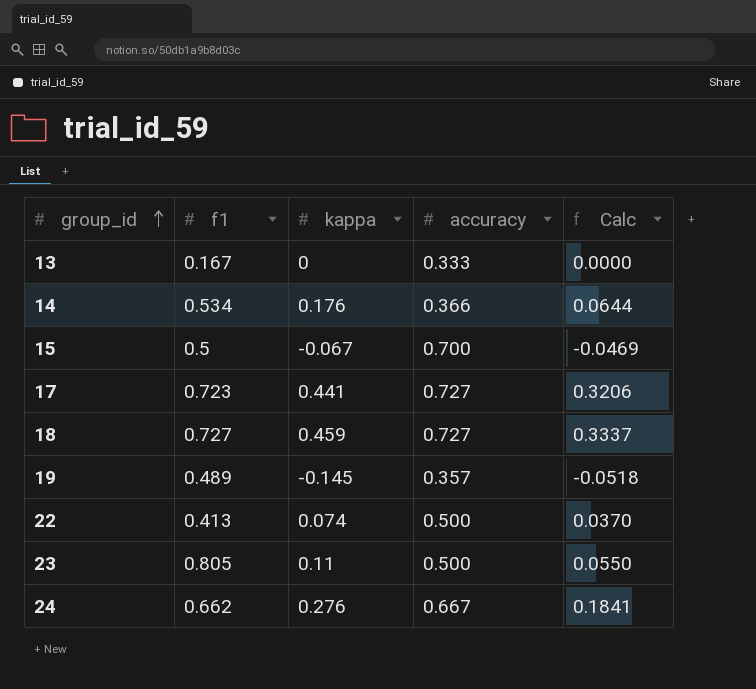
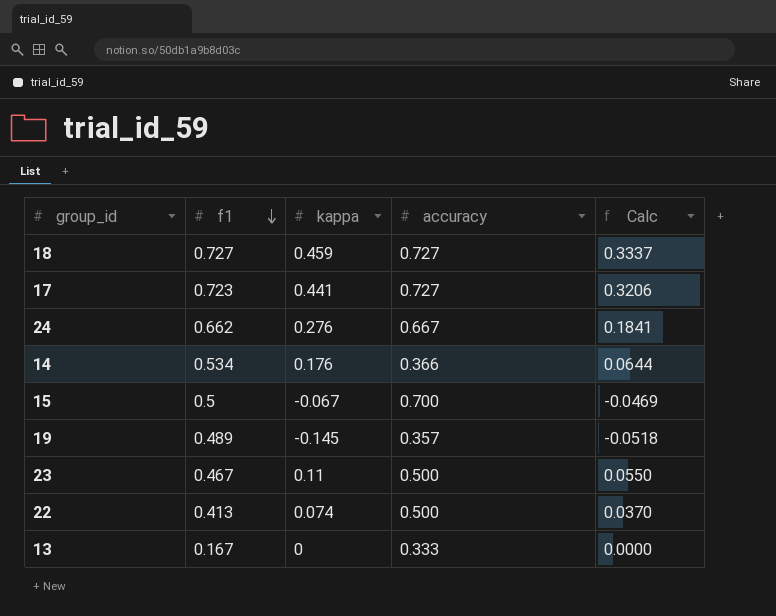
row order: group_id ascending -> f1 descending
23 | f1: 0.805 -> 0.467

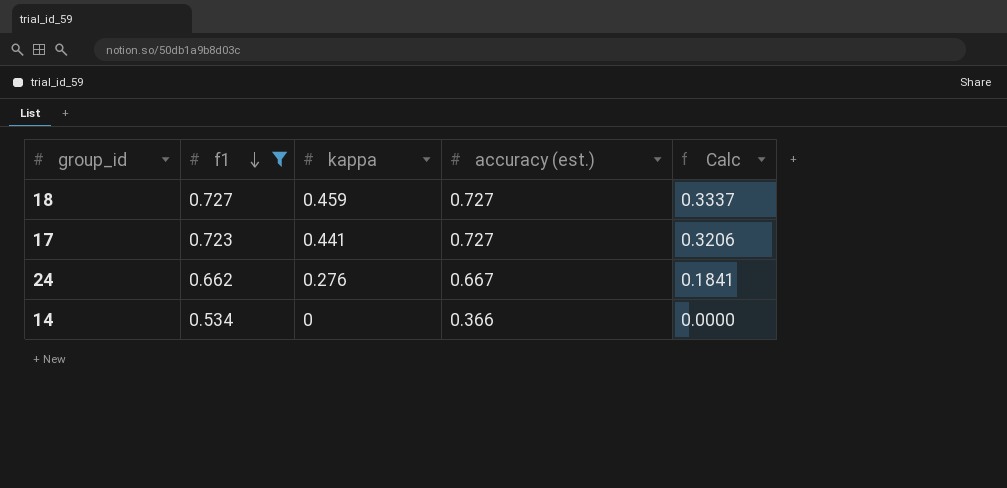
filter: none -> f1 >= 0.534
column name: accuracy -> accuracy (est.)
14 | kappa: 0.176 -> 0
14 | Calc: 0.0644 -> 0.0000

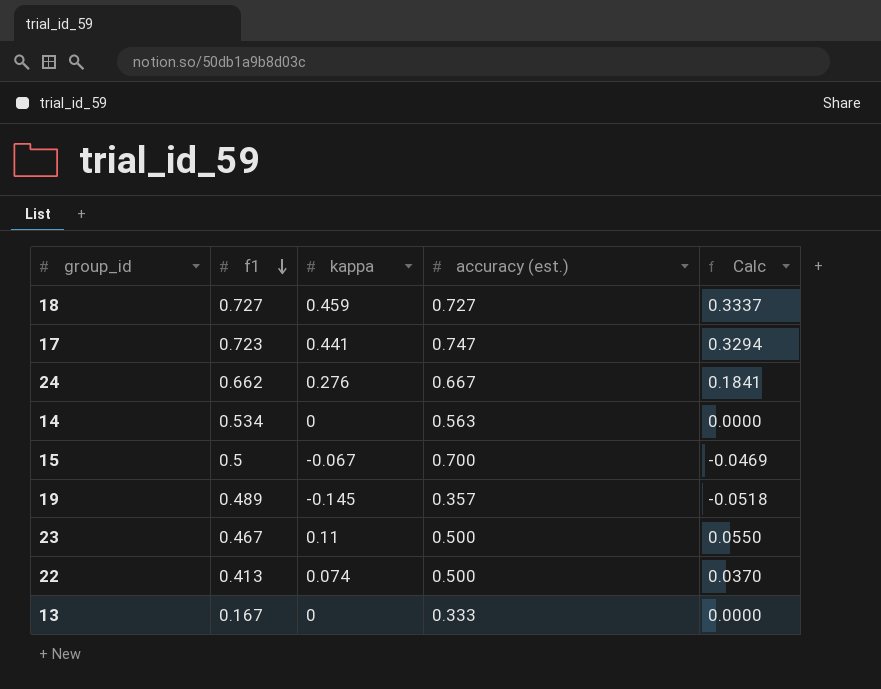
filter: f1 >= 0.534 -> none
17 | accuracy (est.): 0.727 -> 0.747
17 | Calc: 0.3206 -> 0.3294
14 | accuracy (est.): 0.366 -> 0.563

